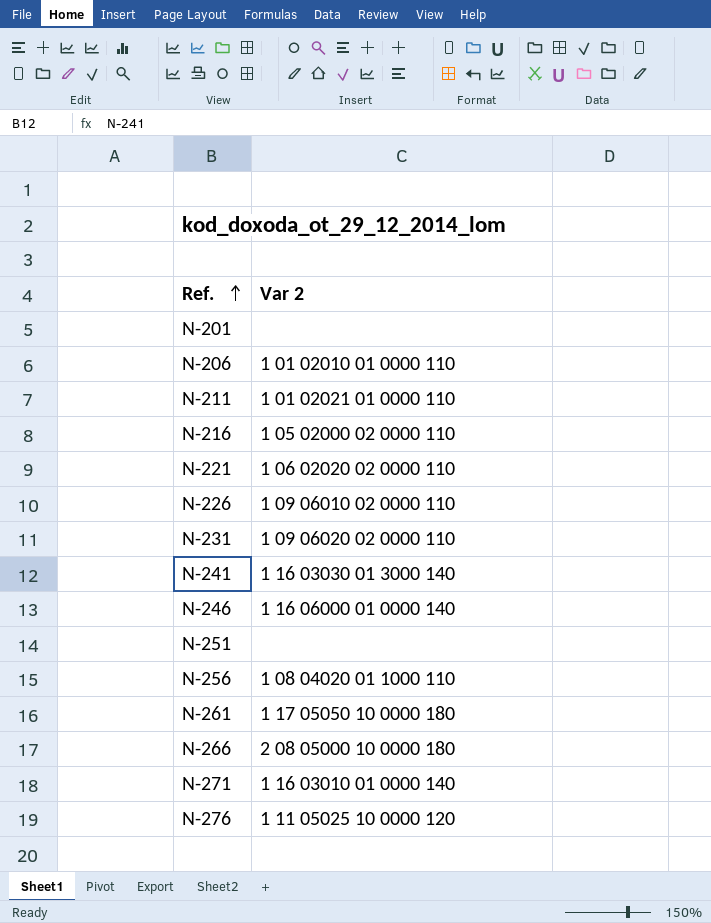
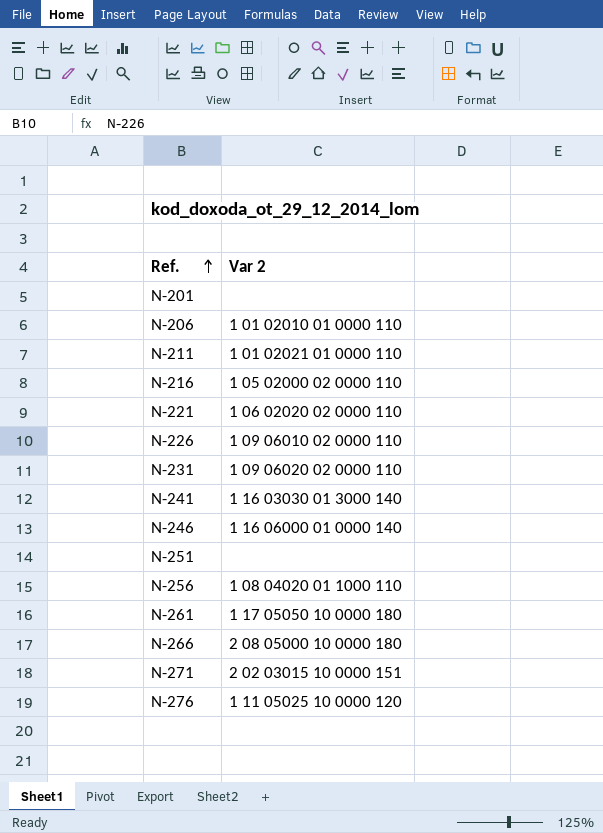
N-271 | Var 2: 1 16 03010 01 0000 140 -> 2 02 03015 10 0000 151

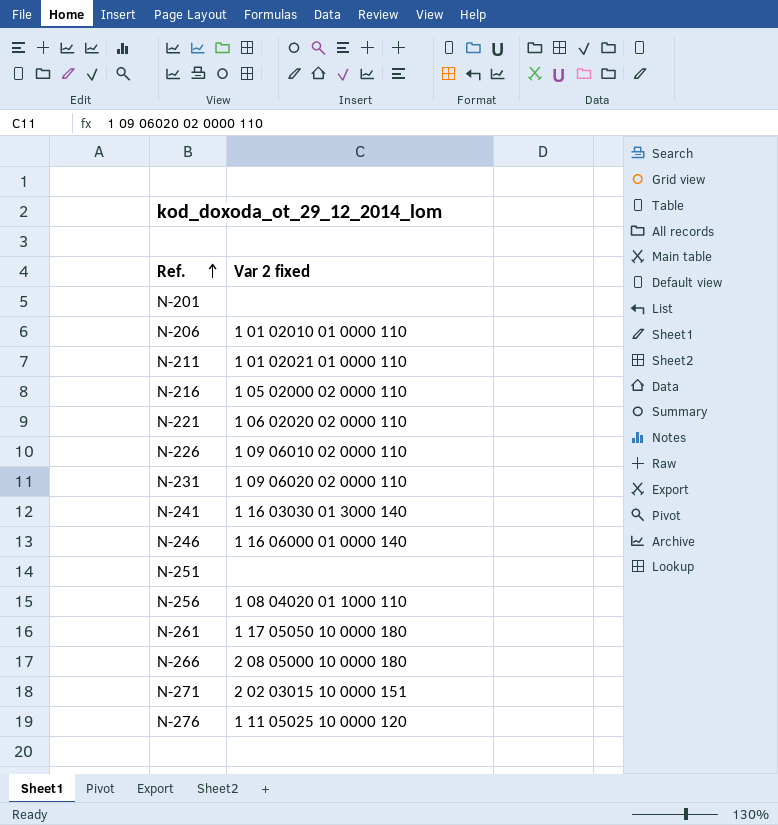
column name: Var 2 -> Var 2 fixed

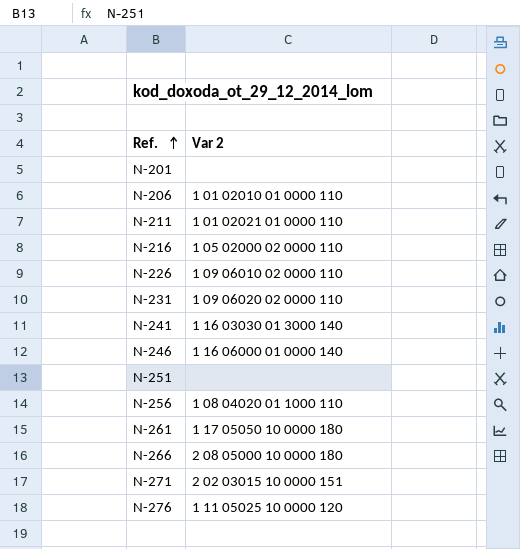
column name: Var 2 fixed -> Var 2
row N-221: 1 06 02020 02 0000 110 -> none

